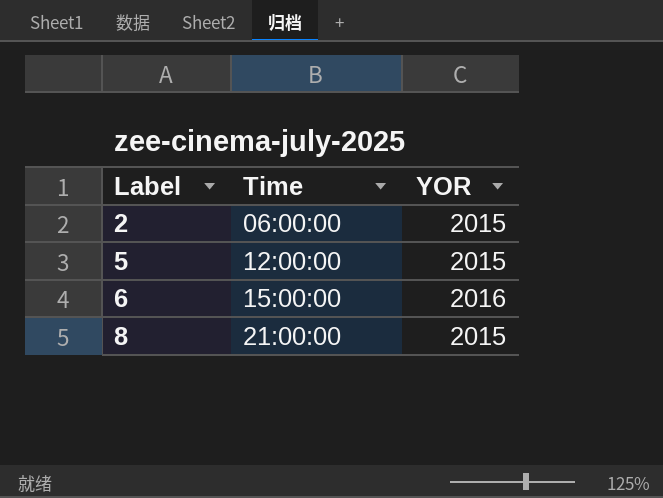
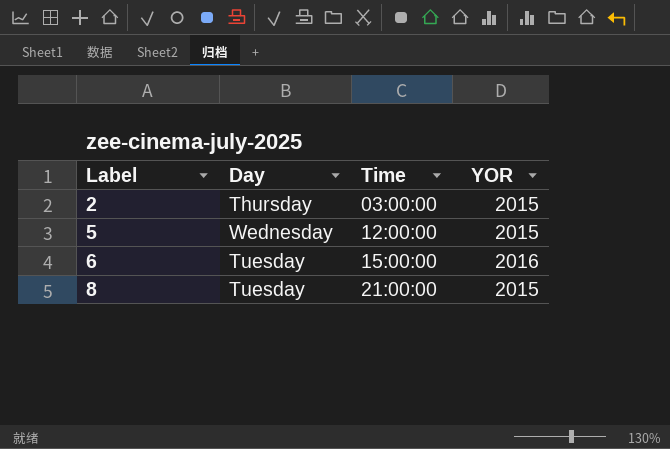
column Day | position: none -> 2
2 | Time: 06:00:00 -> 03:00:00

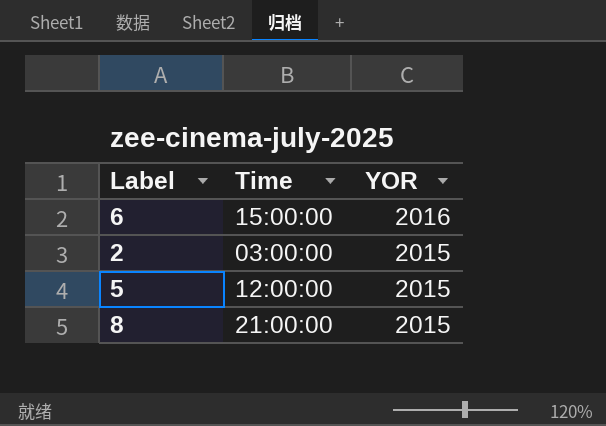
row order: Label ascending -> YOR descending
column Day | position: 2 -> none

